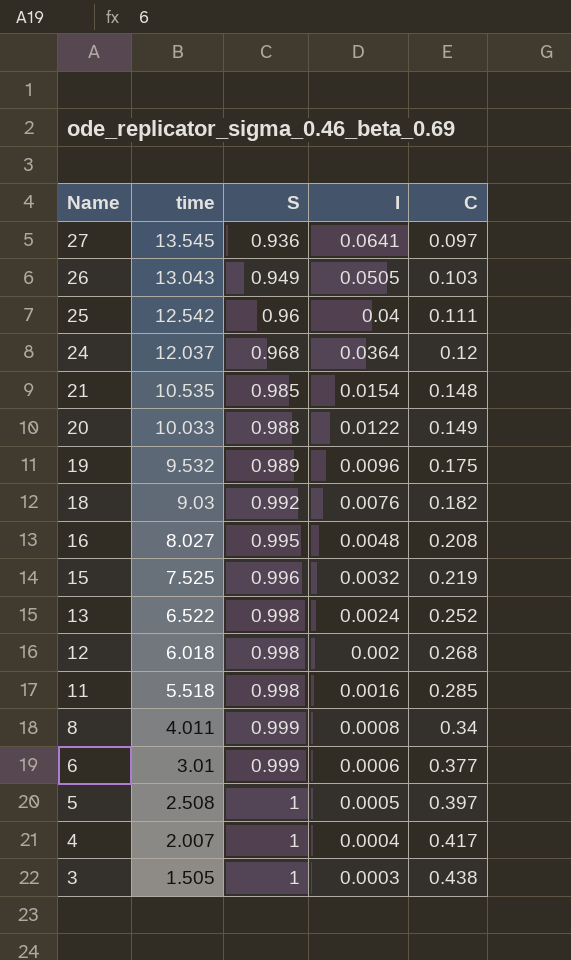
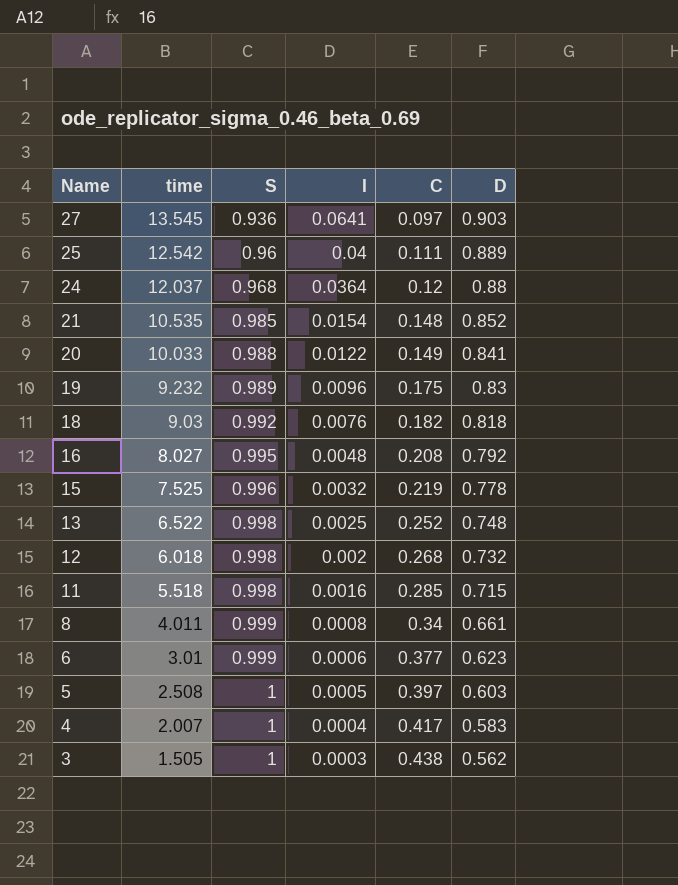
column D | position: none -> 6
row 26: 13.043 | 0.949 | 0.0505 | 0.103 -> none
19 | time: 9.532 -> 9.232
13 | I: 0.0024 -> 0.0025

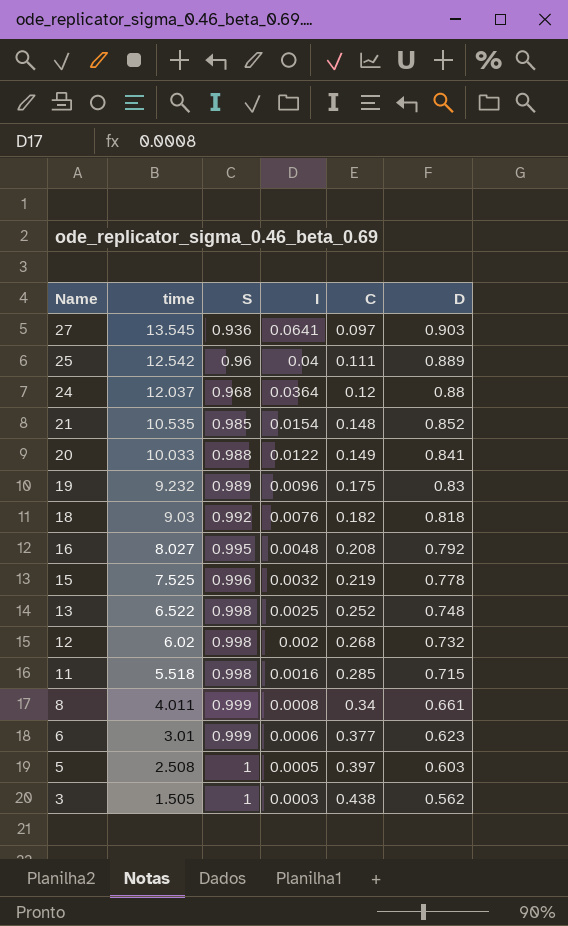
row 4: 2.007 | 1 | 0.0004 | 0.417 | 0.583 -> none
12 | time: 6.018 -> 6.02

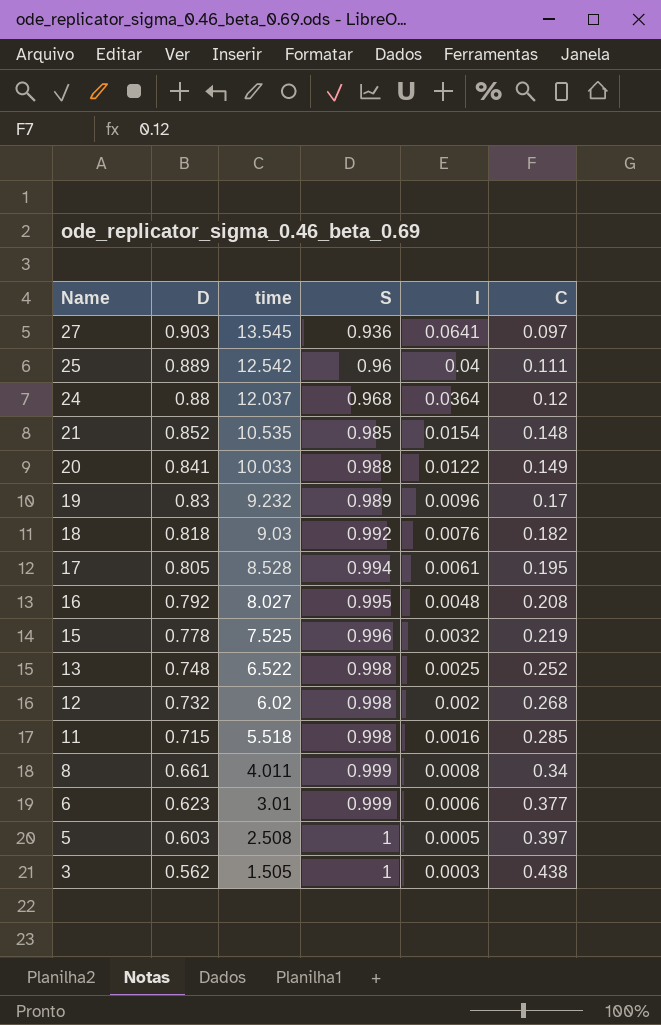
column D | position: 6 -> 2
19 | C: 0.175 -> 0.17
row 17: none -> 0.805 | 8.528 | 0.994 | 0.0061 | 0.195

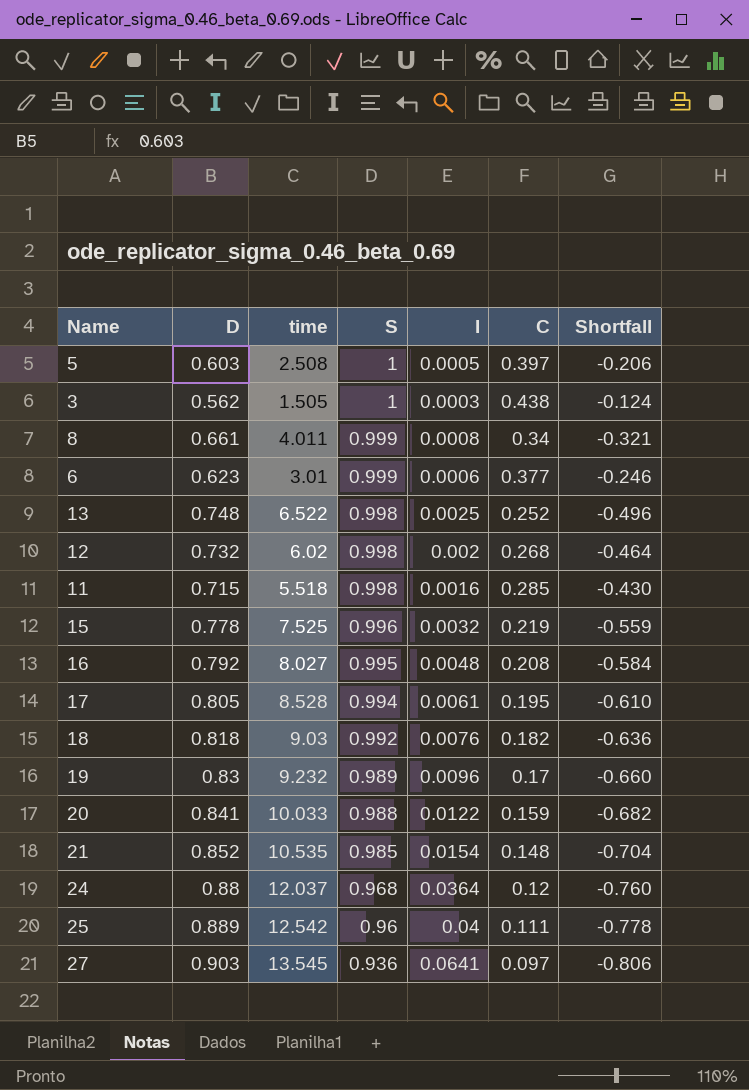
row order: Name descending -> S descending
column Shortfall | formula: none -> [C] - [D]
20 | C: 0.149 -> 0.159

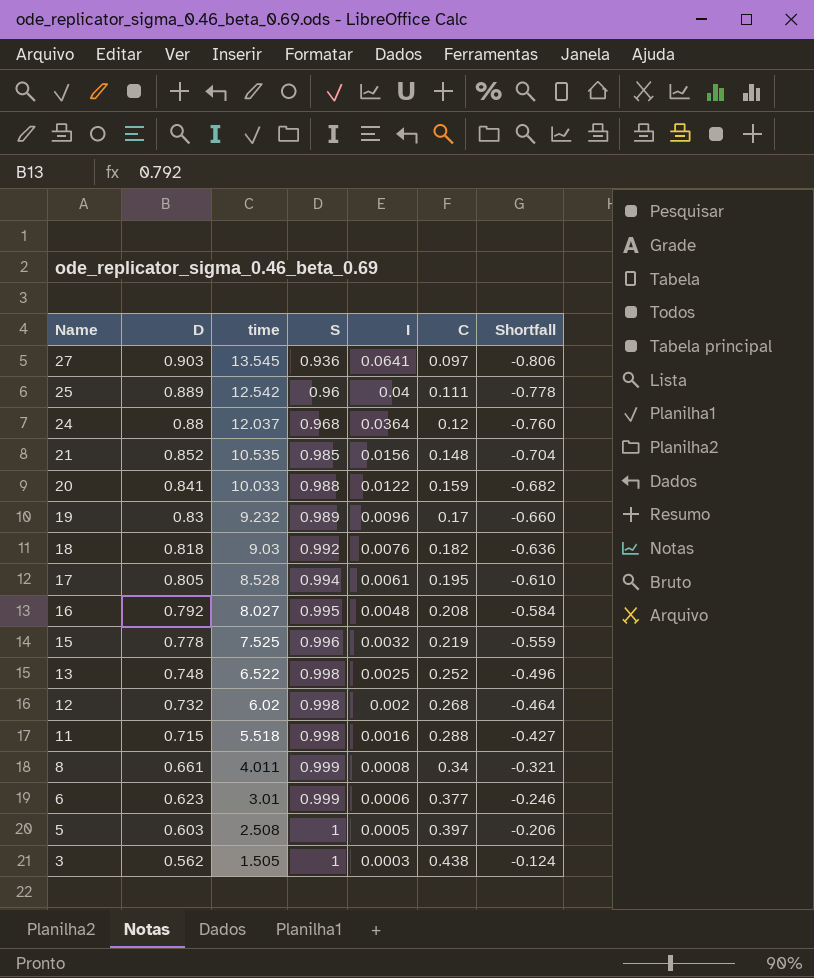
row order: S descending -> Name descending
21 | I: 0.0154 -> 0.0156
11 | C: 0.285 -> 0.288
11 | Shortfall: -0.430 -> -0.427

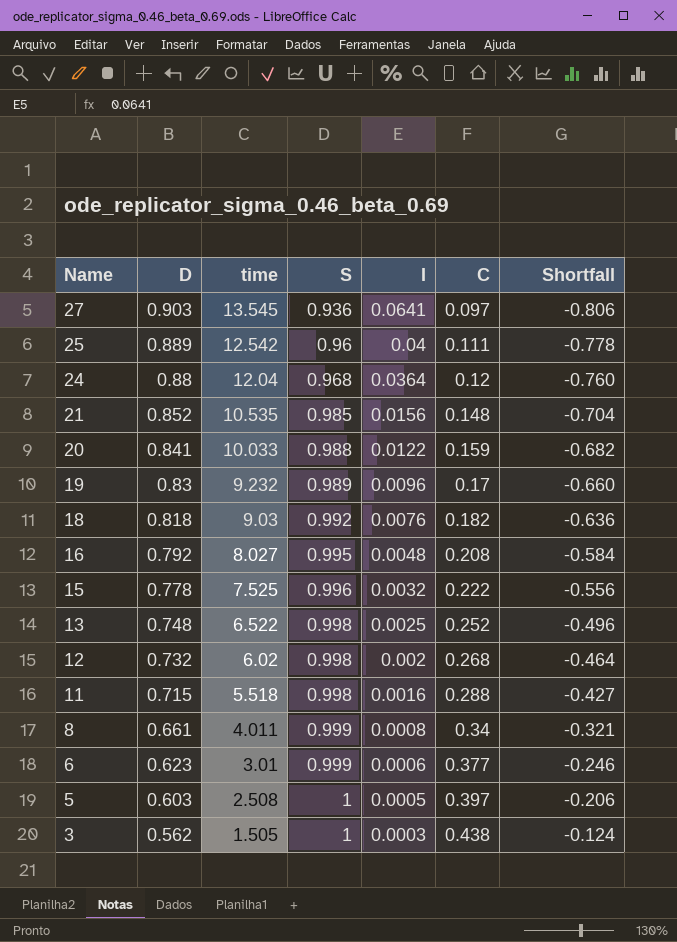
row 17: 0.805 | 8.528 | 0.994 | 0.0061 | 0.195 | -0.610 -> none
24 | time: 12.037 -> 12.04
15 | C: 0.219 -> 0.222
15 | Shortfall: -0.559 -> -0.556

